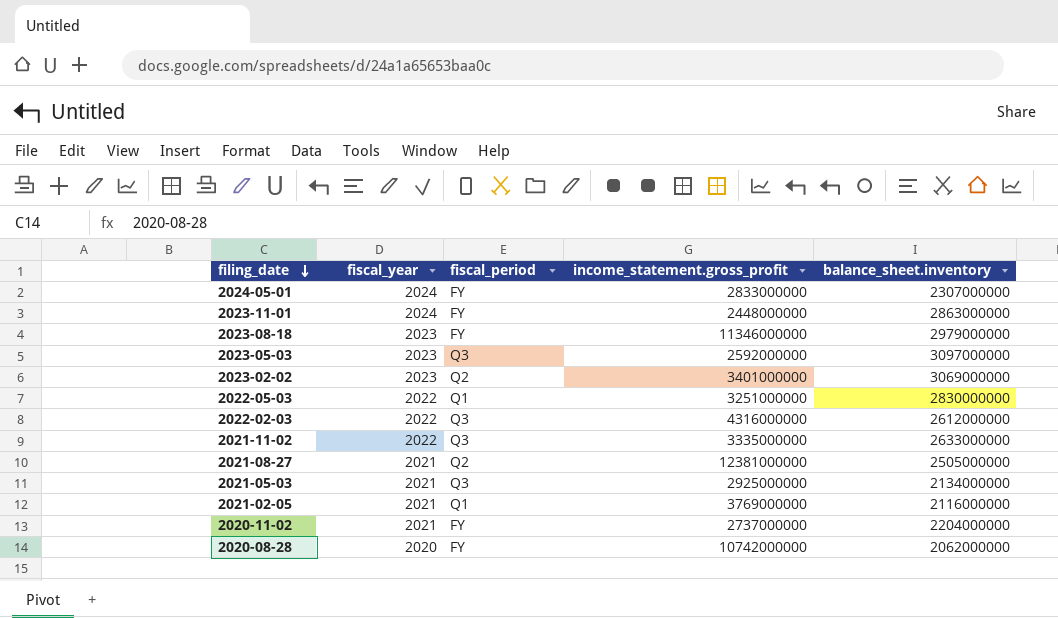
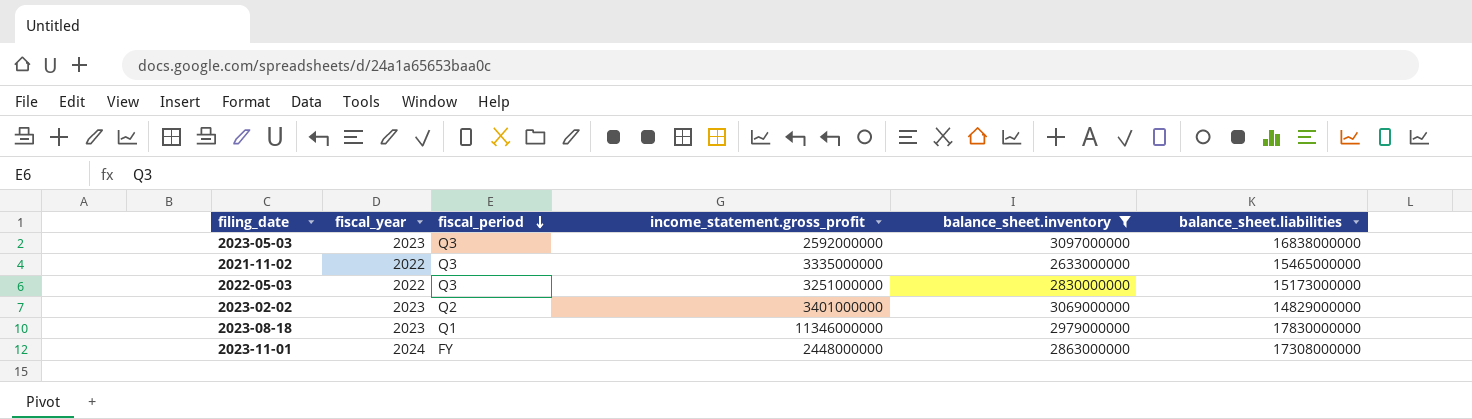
filter: none -> balance_sheet.inventory >= 2633000000
row order: filing_date descending -> fiscal_period descending
column balance_sheet.liabilities | position: none -> 6
2022-05-03 | fiscal_period: Q1 -> Q3
2023-08-18 | fiscal_period: FY -> Q1

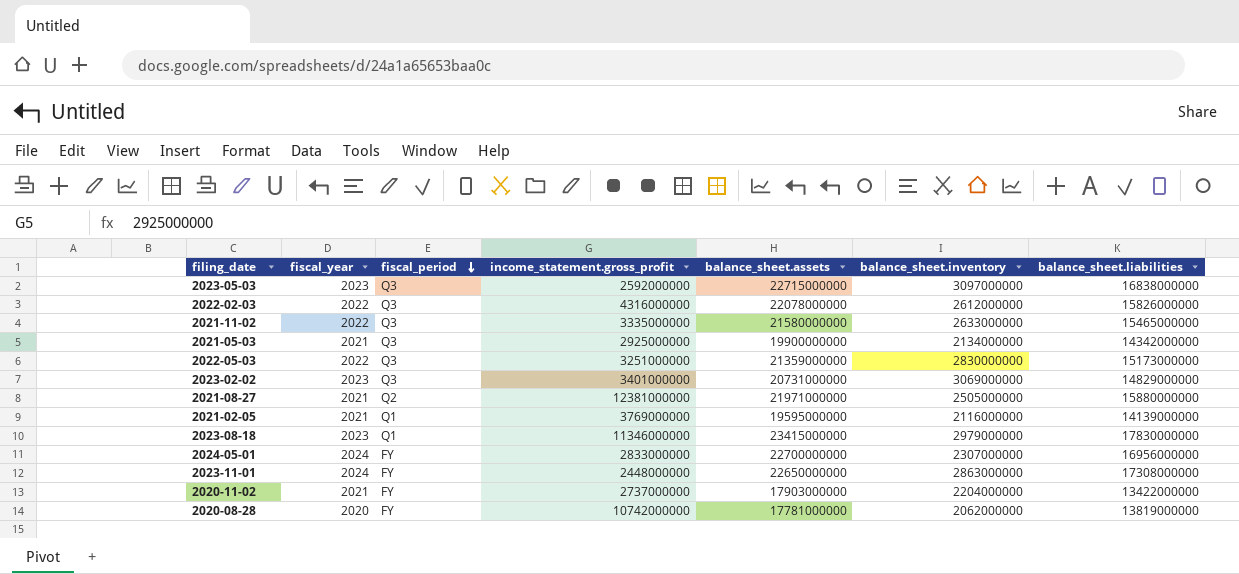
filter: balance_sheet.inventory >= 2633000000 -> none
column balance_sheet.assets | position: none -> 5
2023-02-02 | fiscal_period: Q2 -> Q3

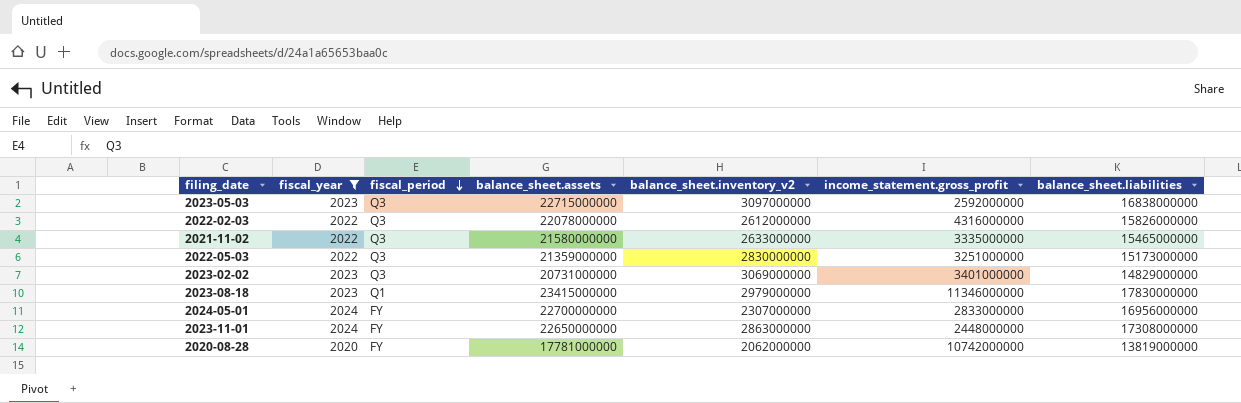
filter: none -> fiscal_year != 2021
column name: balance_sheet.inventory -> balance_sheet.inventory_v2
column income_statement.gross_profit | position: 4 -> 6

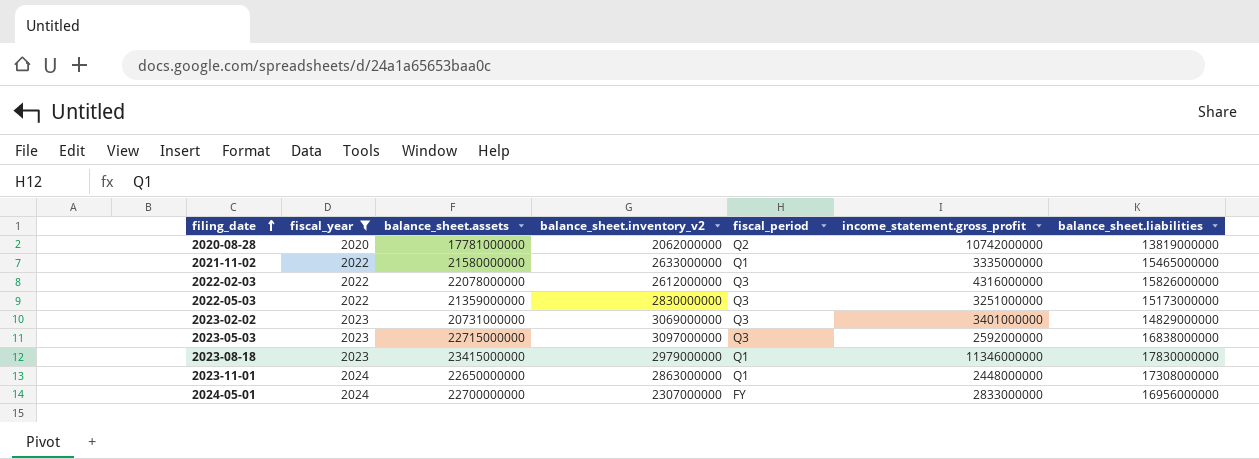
row order: fiscal_period descending -> filing_date ascending
column fiscal_period | position: 3 -> 5
2020-08-28 | fiscal_period: FY -> Q2
2021-11-02 | fiscal_period: Q3 -> Q1
2023-11-01 | fiscal_period: FY -> Q1

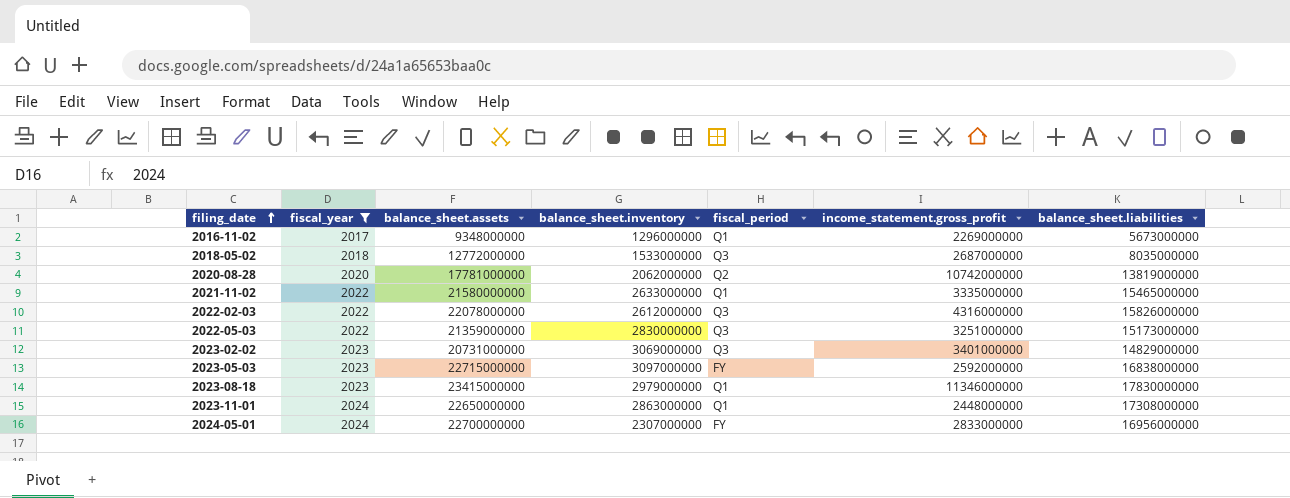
column name: balance_sheet.inventory_v2 -> balance_sheet.inventory
row 2016-11-02: none -> 2017 | 9348000000 | 1296000000 | Q1 | 2269000000 | 5673000000
row 2018-05-02: none -> 2018 | 12772000000 | 1533000000 | Q3 | 2687000000 | 8035000000
2023-05-03 | fiscal_period: Q3 -> FY

